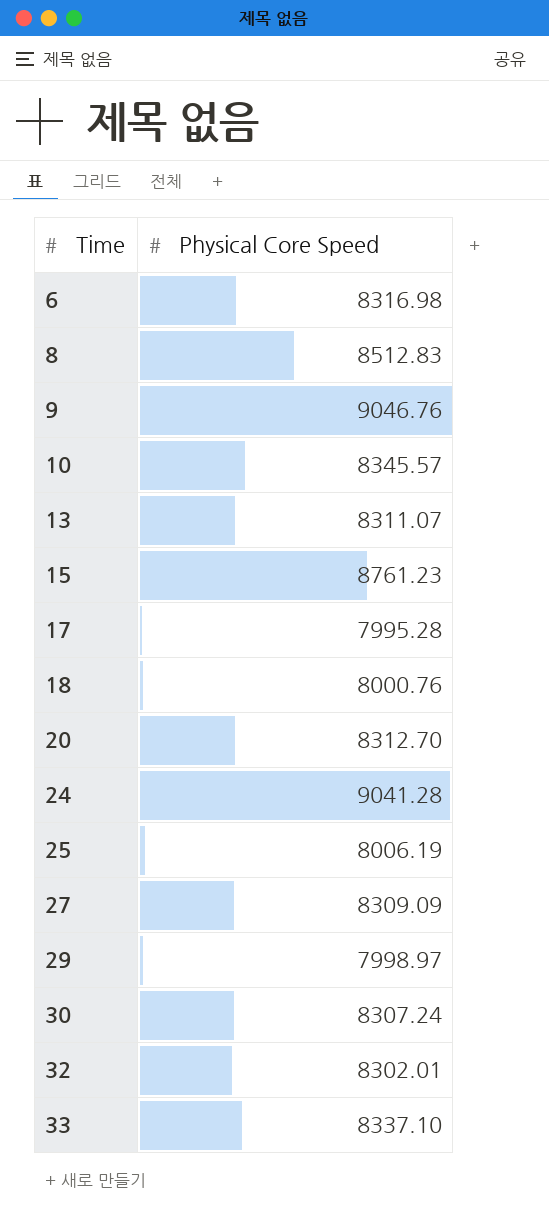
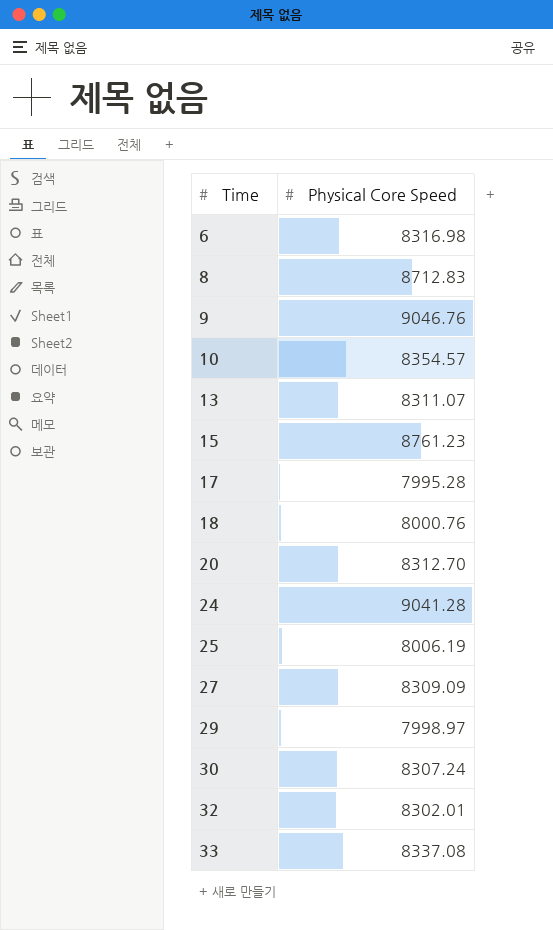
8 | Physical Core Speed: 8512.83 -> 8712.83
10 | Physical Core Speed: 8345.57 -> 8354.57
33 | Physical Core Speed: 8337.10 -> 8337.08

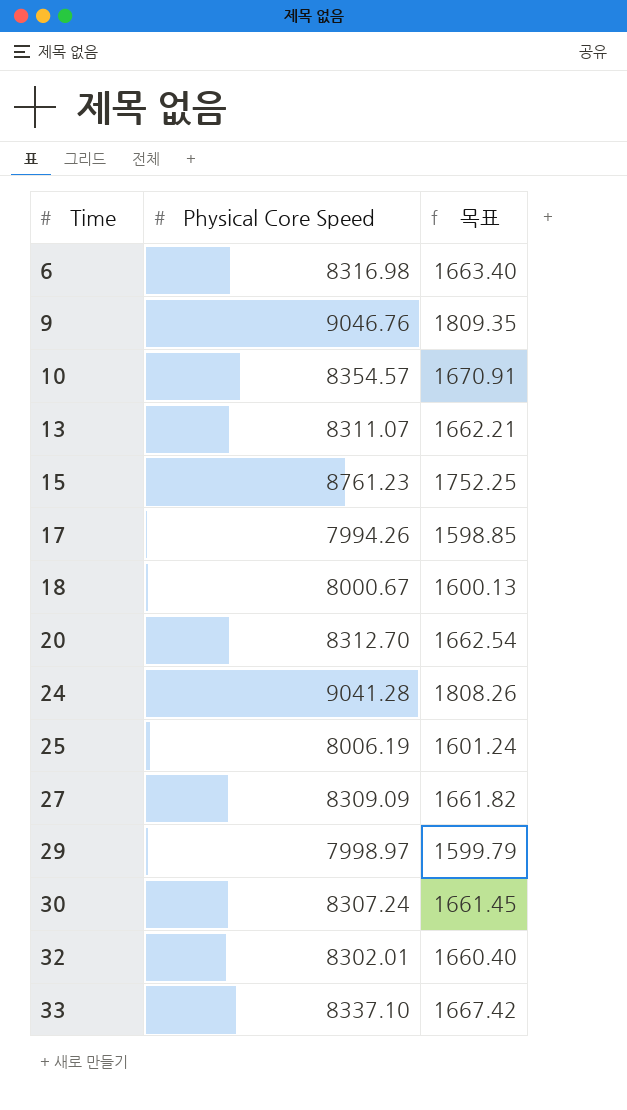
column 목표 | formula: none -> [Physical Core Speed] * 0.2
row 8: 8712.83 -> none
17 | Physical Core Speed: 7995.28 -> 7994.26
18 | Physical Core Speed: 8000.76 -> 8000.67
33 | Physical Core Speed: 8337.08 -> 8337.10

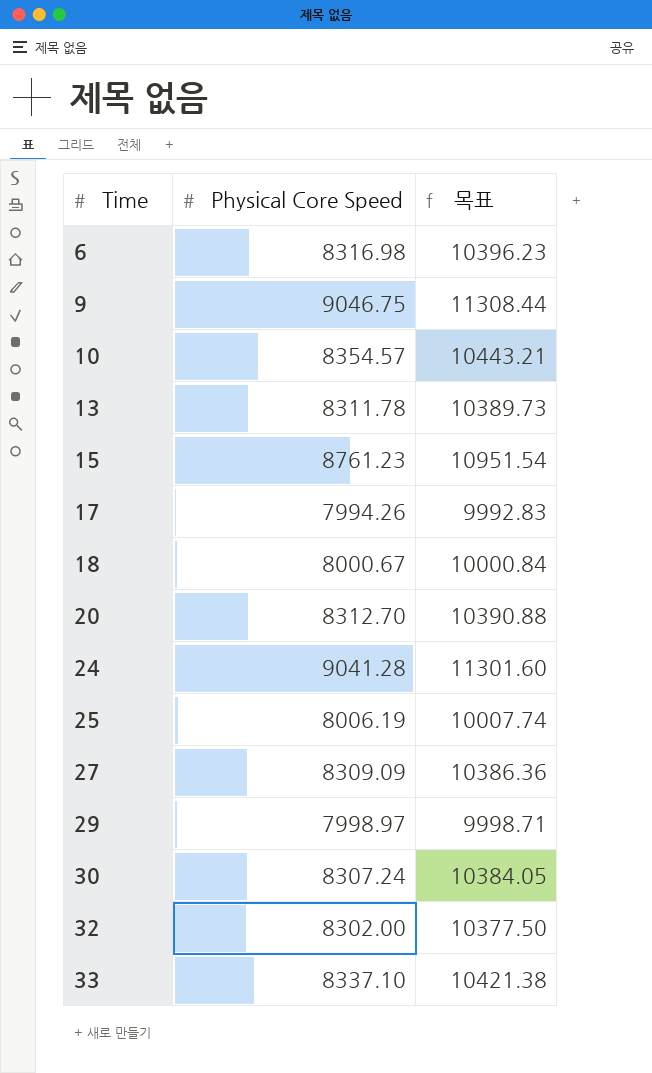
column 목표 | formula: [Physical Core Speed] * 0.2 -> [Physical Core Speed] * 1.25
9 | Physical Core Speed: 9046.76 -> 9046.75
13 | Physical Core Speed: 8311.07 -> 8311.78
32 | Physical Core Speed: 8302.01 -> 8302.00

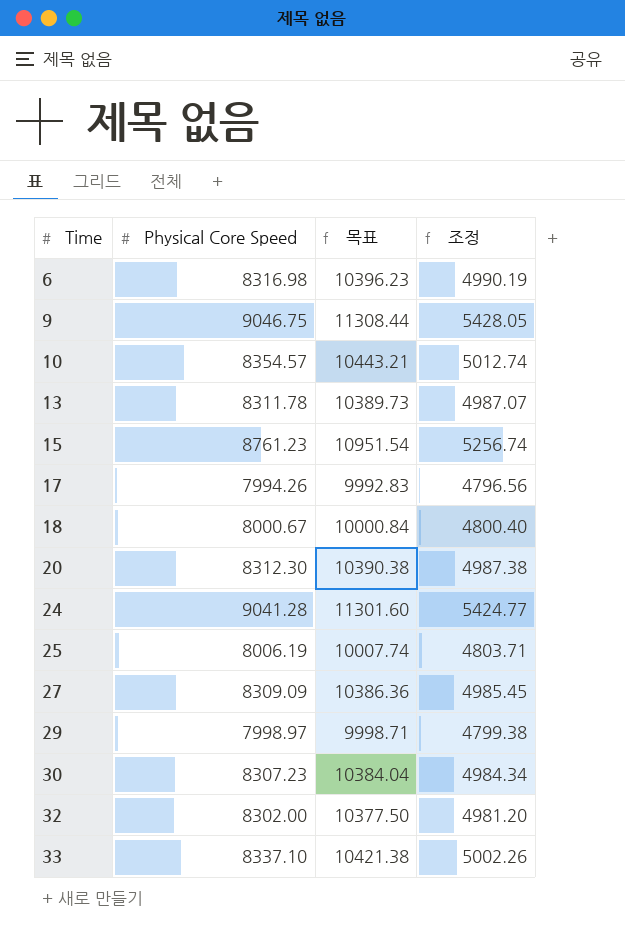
column 조정 | formula: none -> [Physical Core Speed] * 0.6
20 | Physical Core Speed: 8312.70 -> 8312.30
20 | 목표: 10390.88 -> 10390.38
30 | Physical Core Speed: 8307.24 -> 8307.23
30 | 목표: 10384.05 -> 10384.04

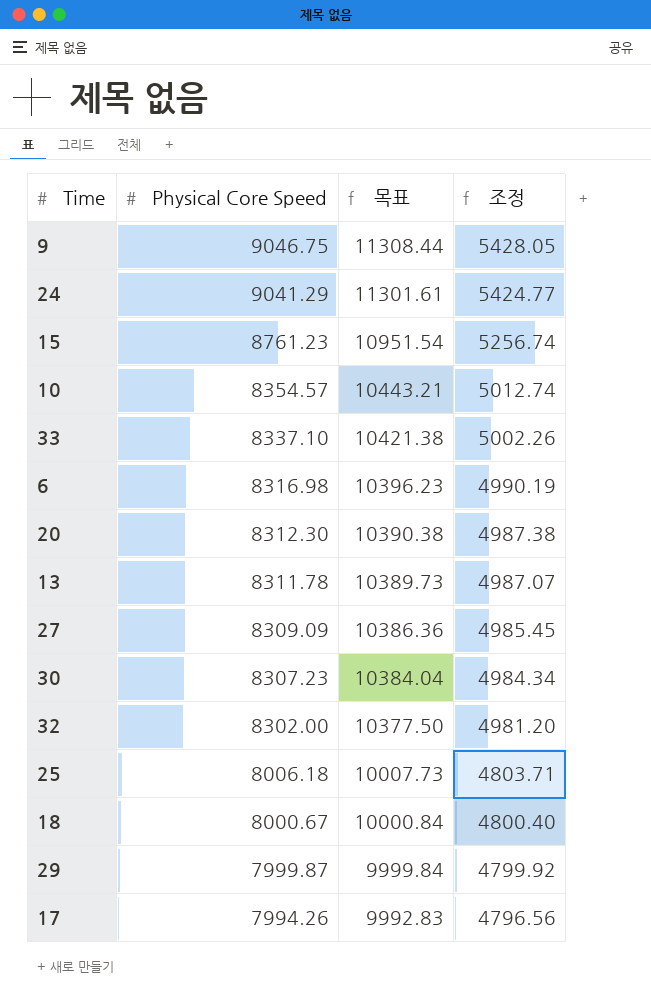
row order: Time ascending -> Physical Core Speed descending
24 | Physical Core Speed: 9041.28 -> 9041.29
24 | 목표: 11301.60 -> 11301.61
25 | Physical Core Speed: 8006.19 -> 8006.18
25 | 목표: 10007.74 -> 10007.73
29 | Physical Core Speed: 7998.97 -> 7999.87
29 | 목표: 9998.71 -> 9999.84
29 | 조정: 4799.38 -> 4799.92

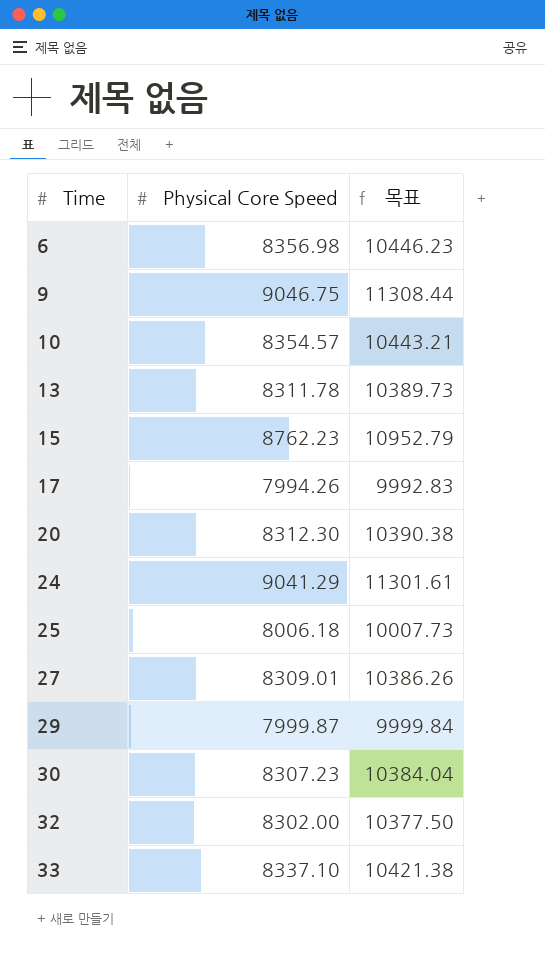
row order: Physical Core Speed descending -> Time ascending
column 조정 | formula: [Physical Core Speed] * 0.6 -> none
row 18: 8000.67 | 10000.84 | 4800.40 -> none
6 | Physical Core Speed: 8316.98 -> 8356.98
6 | 목표: 10396.23 -> 10446.23
15 | Physical Core Speed: 8761.23 -> 8762.23
15 | 목표: 10951.54 -> 10952.79
27 | Physical Core Speed: 8309.09 -> 8309.01
27 | 목표: 10386.36 -> 10386.26

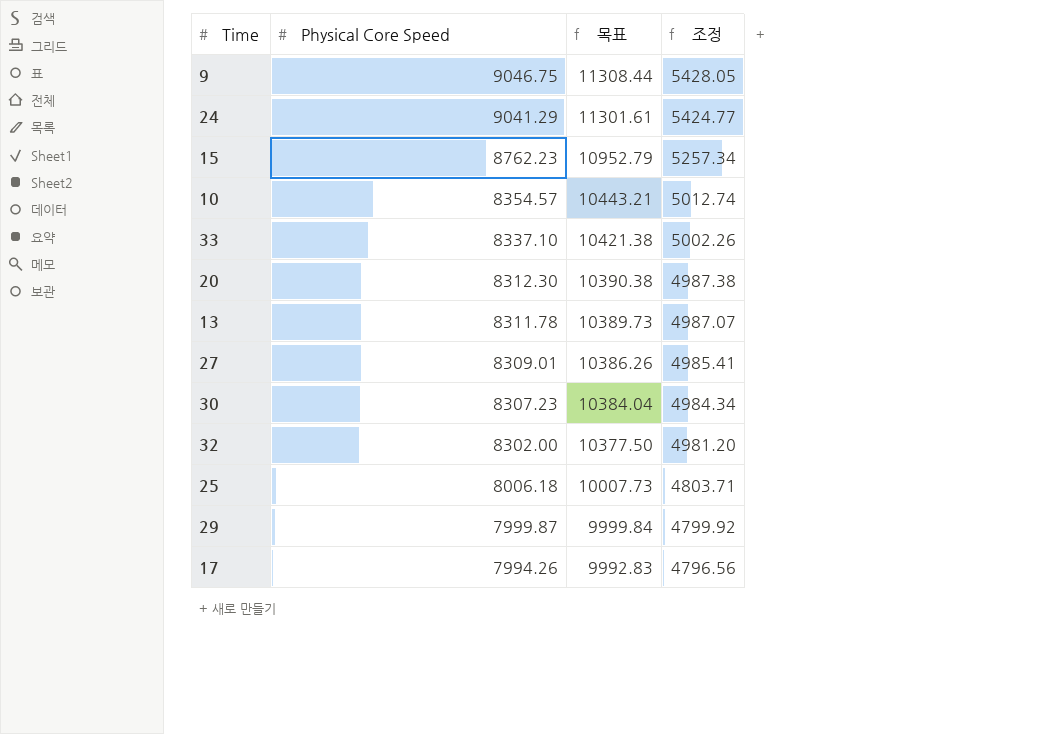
row order: Time ascending -> Physical Core Speed descending
column 조정 | formula: none -> [Physical Core Speed] * 0.6
row 6: 8356.98 | 10446.23 -> none

